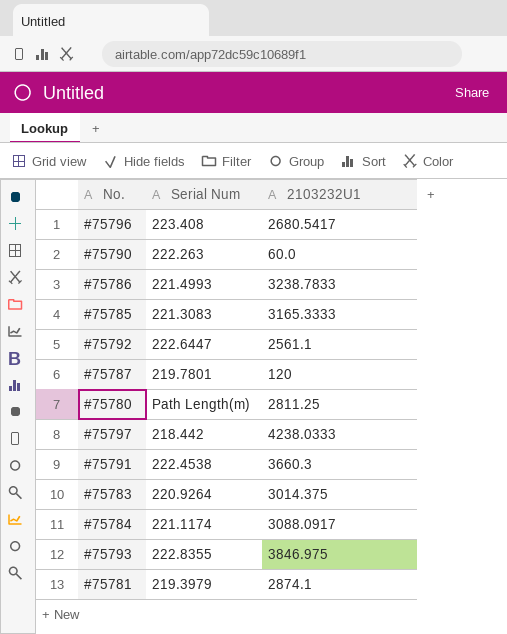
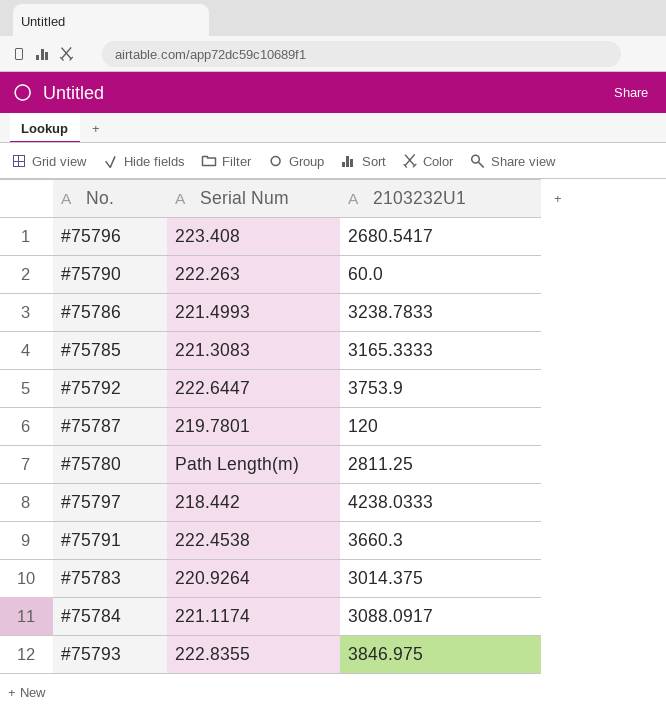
row #75781: 219.3979 | 2874.1 -> none
#75792 | 2103232U1: 2561.1 -> 3753.9

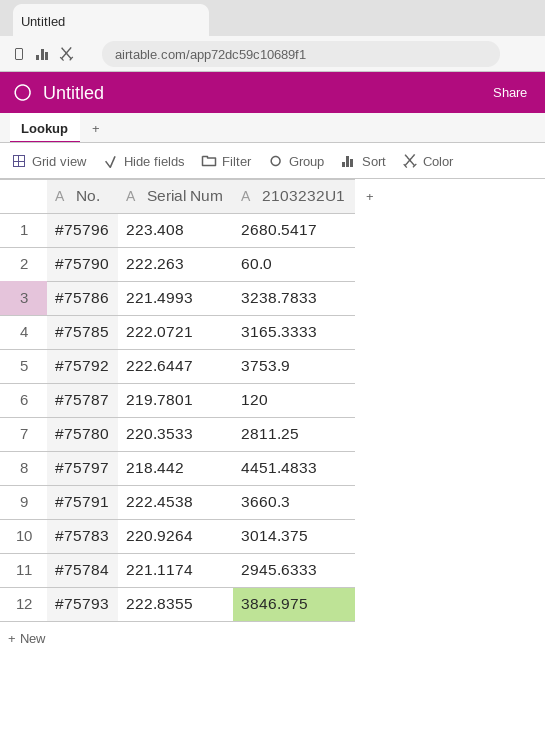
#75785 | Serial Num: 221.3083 -> 222.0721
#75780 | Serial Num: Path Length(m) -> 220.3533
#75797 | 2103232U1: 4238.0333 -> 4451.4833
#75784 | 2103232U1: 3088.0917 -> 2945.6333

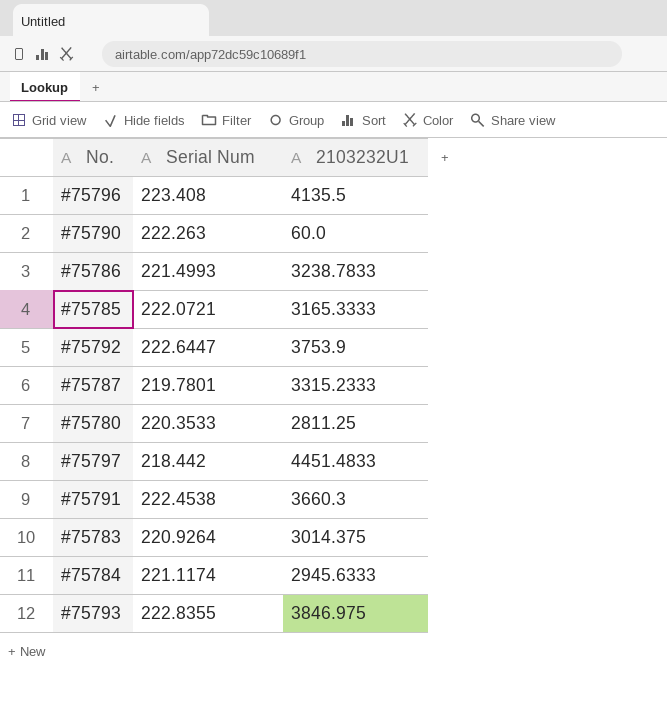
#75796 | 2103232U1: 2680.5417 -> 4135.5
#75787 | 2103232U1: 120 -> 3315.2333

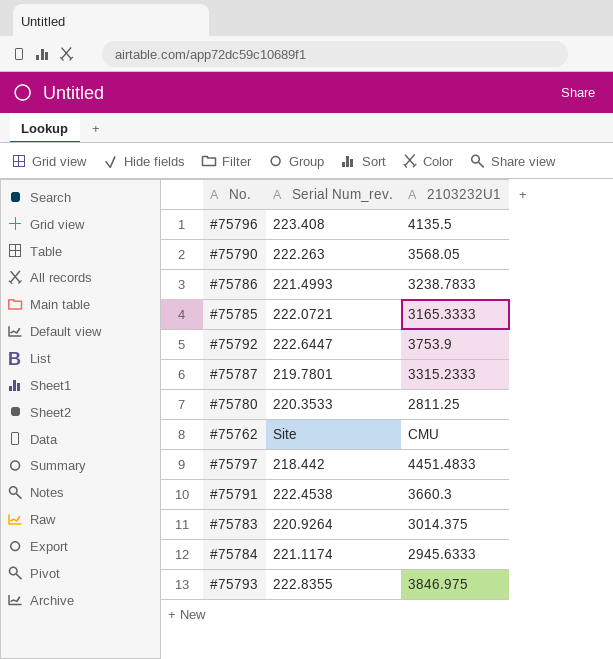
column name: Serial Num -> Serial Num_rev.
#75790 | 2103232U1: 60.0 -> 3568.05
row #75762: none -> Site | CMU

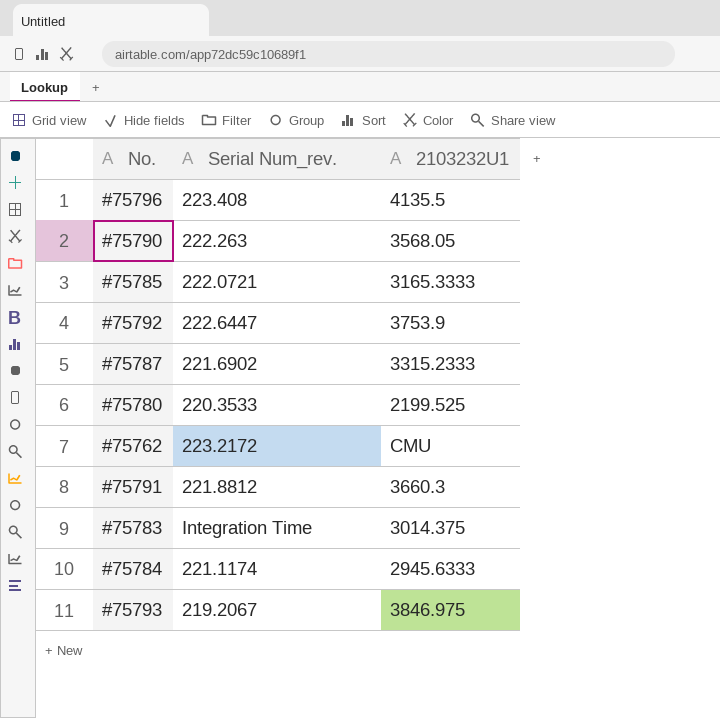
row #75786: 221.4993 | 3238.7833 -> none
row #75797: 218.442 | 4451.4833 -> none
#75787 | Serial Num_rev.: 219.7801 -> 221.6902
#75780 | 2103232U1: 2811.25 -> 2199.525
#75762 | Serial Num_rev.: Site -> 223.2172
#75791 | Serial Num_rev.: 222.4538 -> 221.8812
#75783 | Serial Num_rev.: 220.9264 -> Integration Time
#75793 | Serial Num_rev.: 222.8355 -> 219.2067

